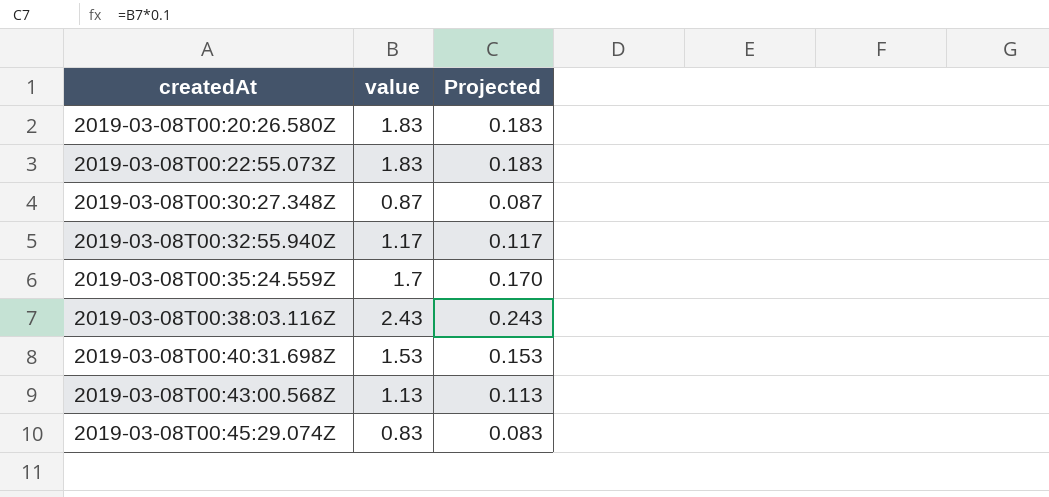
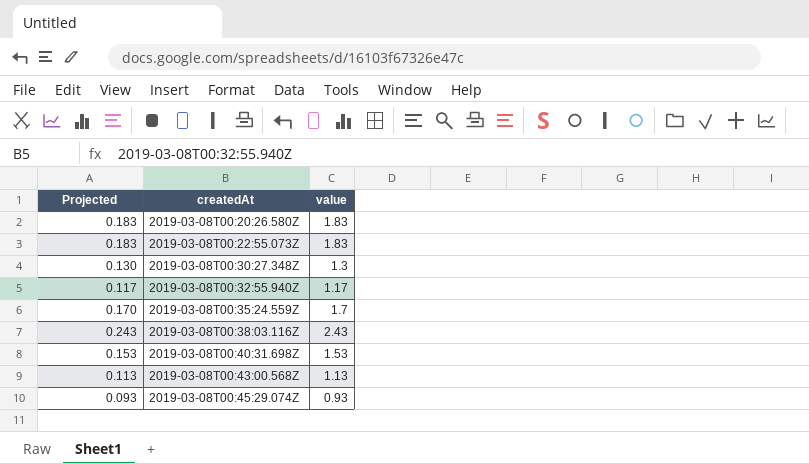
column Projected | position: 3 -> 1
2019-03-08T00:30:27.348Z | Projected: 0.087 -> 0.130
2019-03-08T00:30:27.348Z | value: 0.87 -> 1.3
2019-03-08T00:45:29.074Z | Projected: 0.083 -> 0.093
2019-03-08T00:45:29.074Z | value: 0.83 -> 0.93

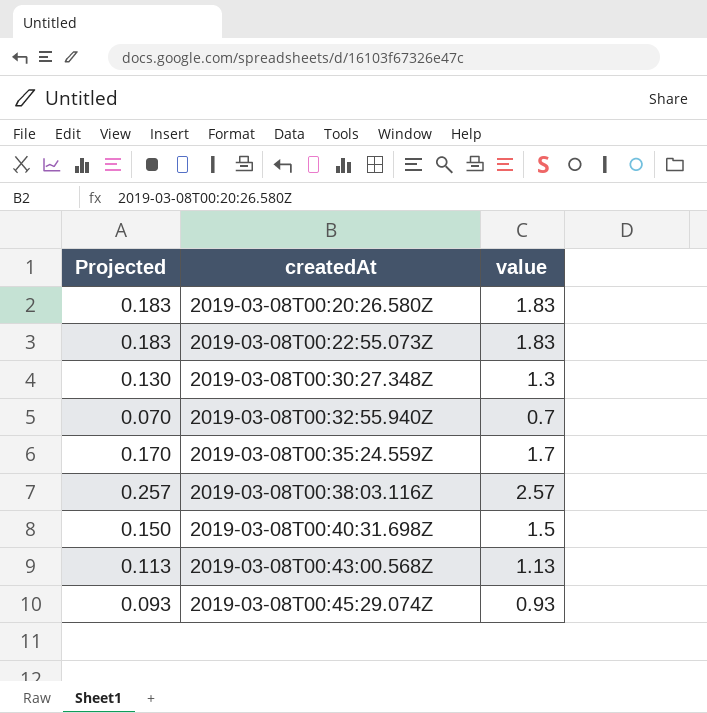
2019-03-08T00:32:55.940Z | Projected: 0.117 -> 0.070
2019-03-08T00:32:55.940Z | value: 1.17 -> 0.7
2019-03-08T00:38:03.116Z | Projected: 0.243 -> 0.257
2019-03-08T00:38:03.116Z | value: 2.43 -> 2.57
2019-03-08T00:40:31.698Z | Projected: 0.153 -> 0.150
2019-03-08T00:40:31.698Z | value: 1.53 -> 1.5

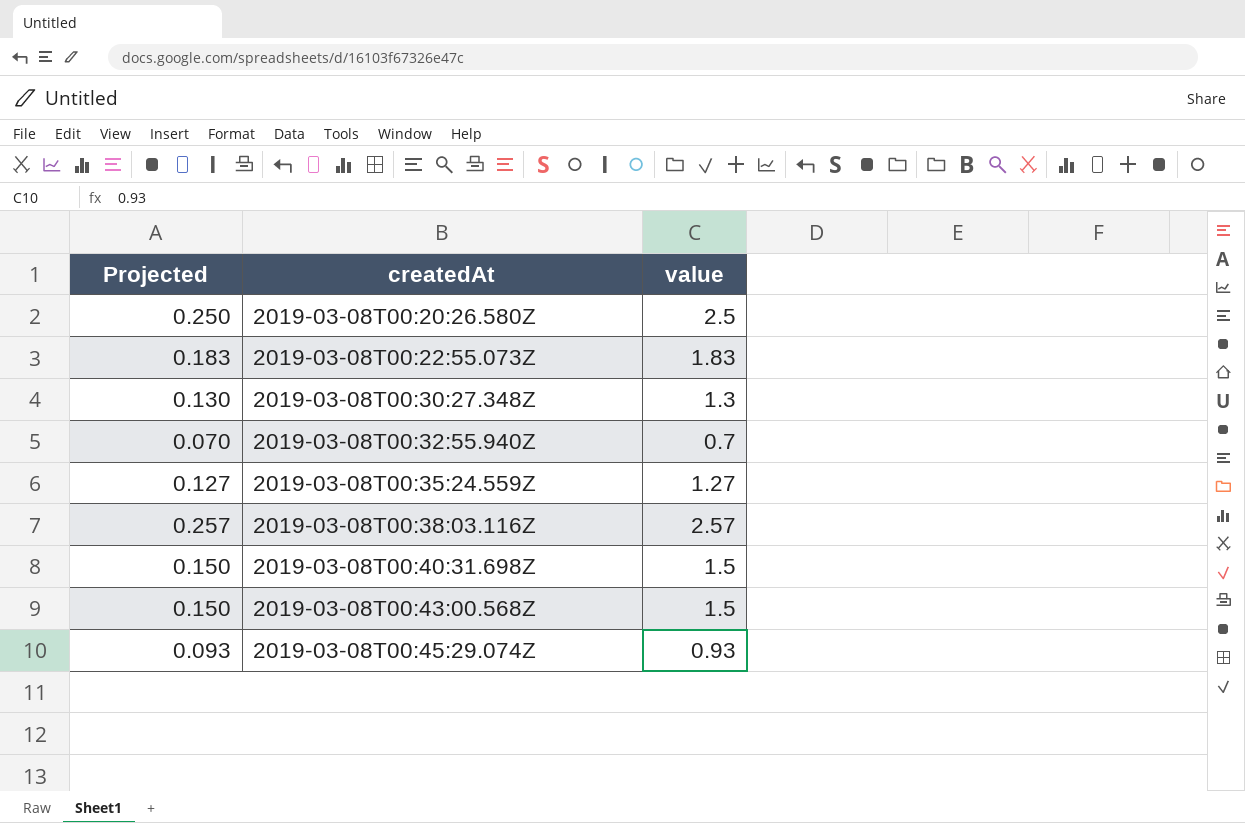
2019-03-08T00:20:26.580Z | Projected: 0.183 -> 0.250
2019-03-08T00:20:26.580Z | value: 1.83 -> 2.5
2019-03-08T00:35:24.559Z | Projected: 0.170 -> 0.127
2019-03-08T00:35:24.559Z | value: 1.7 -> 1.27
2019-03-08T00:43:00.568Z | Projected: 0.113 -> 0.150
2019-03-08T00:43:00.568Z | value: 1.13 -> 1.5

